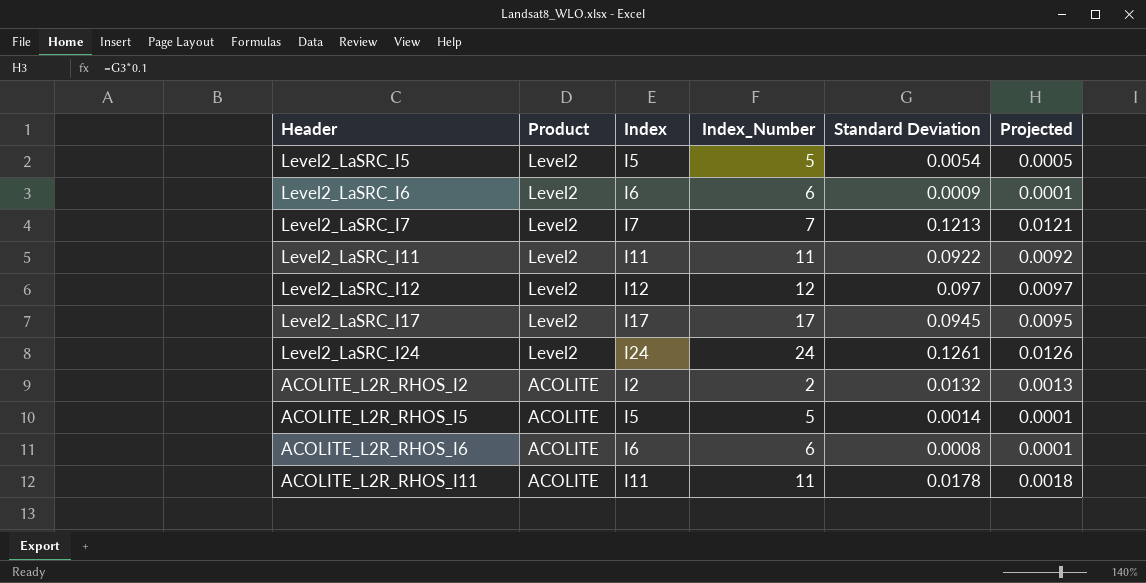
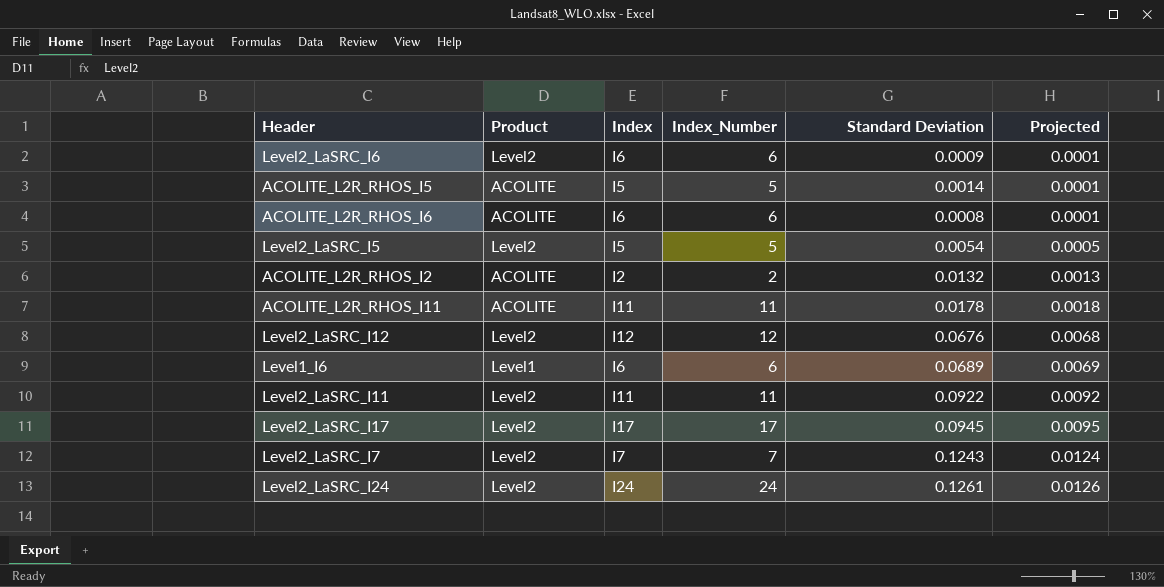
row order: Product descending -> Projected ascending
Level2_LaSRC_I12 | Standard Deviation: 0.097 -> 0.0676
Level2_LaSRC_I12 | Projected: 0.0097 -> 0.0068
row Level1_I6: none -> Level1 | I6 | 6 | 0.0689 | 0.0069
Level2_LaSRC_I7 | Standard Deviation: 0.1213 -> 0.1243
Level2_LaSRC_I7 | Projected: 0.0121 -> 0.0124

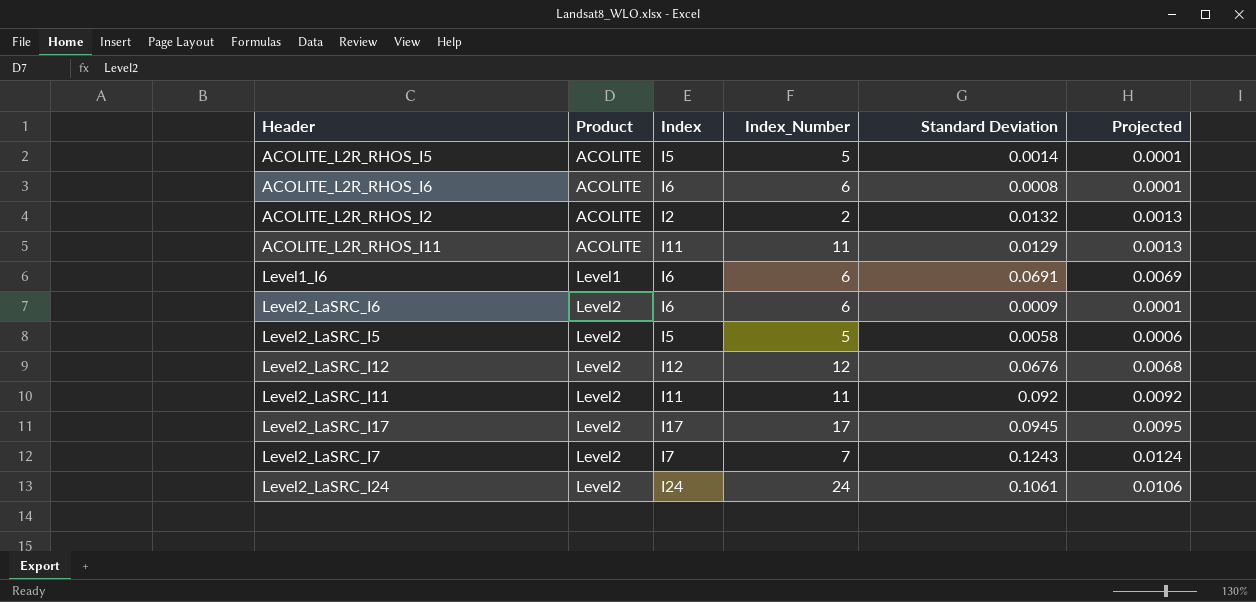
row order: Projected ascending -> Product ascending
ACOLITE_L2R_RHOS_I11 | Standard Deviation: 0.0178 -> 0.0129
ACOLITE_L2R_RHOS_I11 | Projected: 0.0018 -> 0.0013
Level1_I6 | Standard Deviation: 0.0689 -> 0.0691
Level2_LaSRC_I5 | Standard Deviation: 0.0054 -> 0.0058
Level2_LaSRC_I5 | Projected: 0.0005 -> 0.0006
Level2_LaSRC_I11 | Standard Deviation: 0.0922 -> 0.092
Level2_LaSRC_I24 | Standard Deviation: 0.1261 -> 0.1061
Level2_LaSRC_I24 | Projected: 0.0126 -> 0.0106

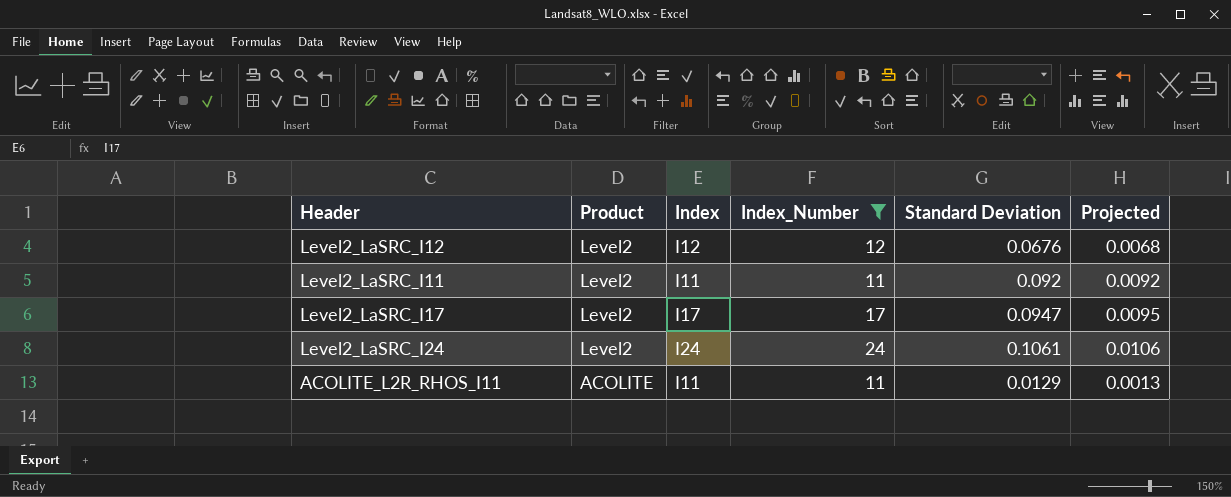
filter: none -> Index_Number >= 11
row order: Product ascending -> Product descending
Level2_LaSRC_I17 | Standard Deviation: 0.0945 -> 0.0947

